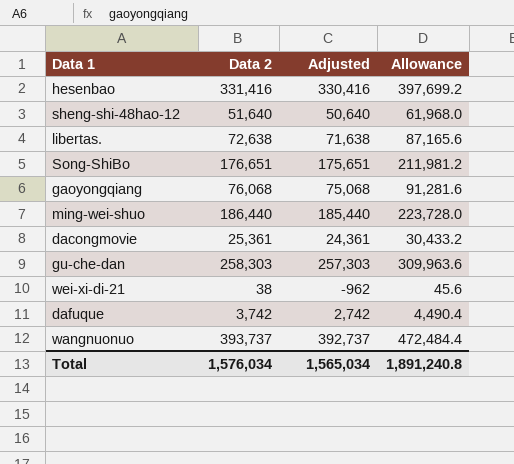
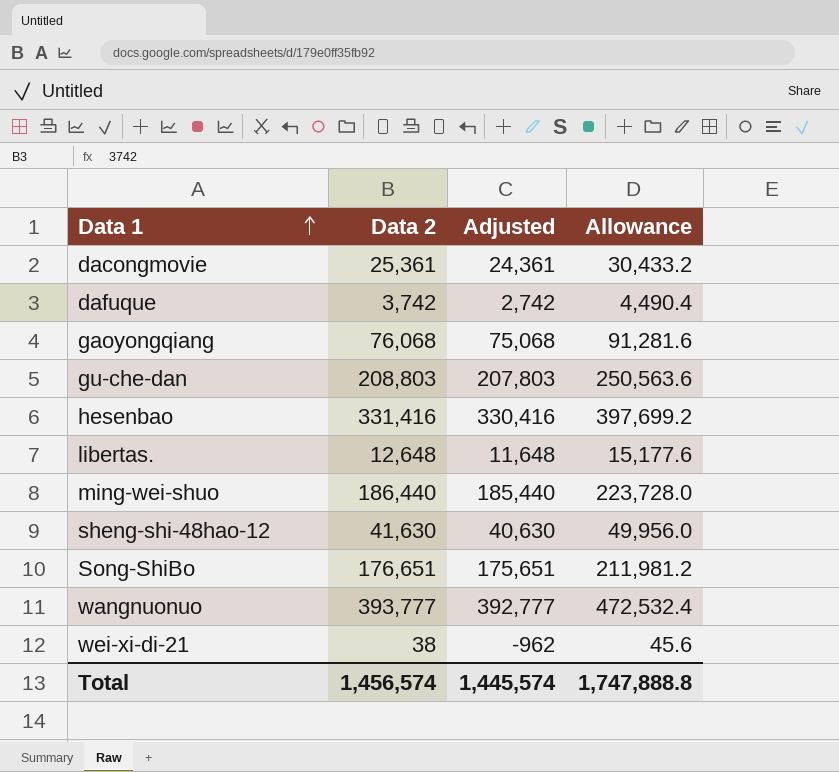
row order: none -> Data 1 ascending
gu-che-dan | Data 2: 258,303 -> 208,803
gu-che-dan | Adjusted: 257,303 -> 207,803
gu-che-dan | Allowance: 309,963.6 -> 250,563.6
libertas. | Data 2: 72,638 -> 12,648
libertas. | Adjusted: 71,638 -> 11,648
libertas. | Allowance: 87,165.6 -> 15,177.6
sheng-shi-48hao-12 | Data 2: 51,640 -> 41,630
sheng-shi-48hao-12 | Adjusted: 50,640 -> 40,630
sheng-shi-48hao-12 | Allowance: 61,968.0 -> 49,956.0
wangnuonuo | Data 2: 393,737 -> 393,777
wangnuonuo | Adjusted: 392,737 -> 392,777
wangnuonuo | Allowance: 472,484.4 -> 472,532.4
Total | Data 2: 1,576,034 -> 1,456,574
Total | Adjusted: 1,565,034 -> 1,445,574
Total | Allowance: 1,891,240.8 -> 1,747,888.8

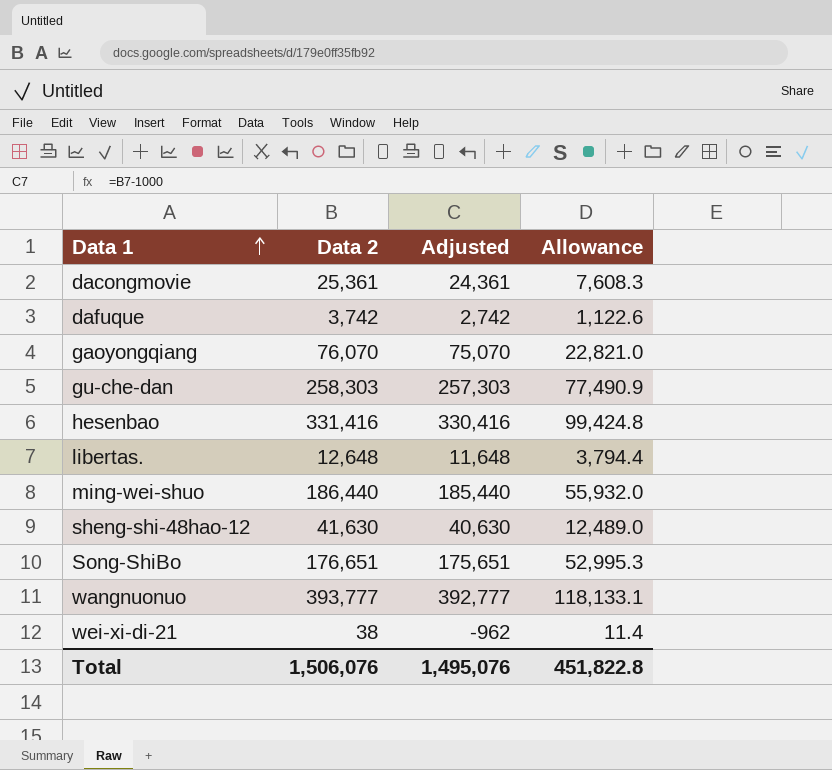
column Allowance | formula: [Data 2] * 1.2 -> [Data 2] * 0.3
gaoyongqiang | Data 2: 76,068 -> 76,070
gaoyongqiang | Adjusted: 75,068 -> 75,070
gu-che-dan | Data 2: 208,803 -> 258,303
gu-che-dan | Adjusted: 207,803 -> 257,303
Total | Data 2: 1,456,574 -> 1,506,076
Total | Adjusted: 1,445,574 -> 1,495,076
Total | Allowance: 1,747,888.8 -> 451,822.8

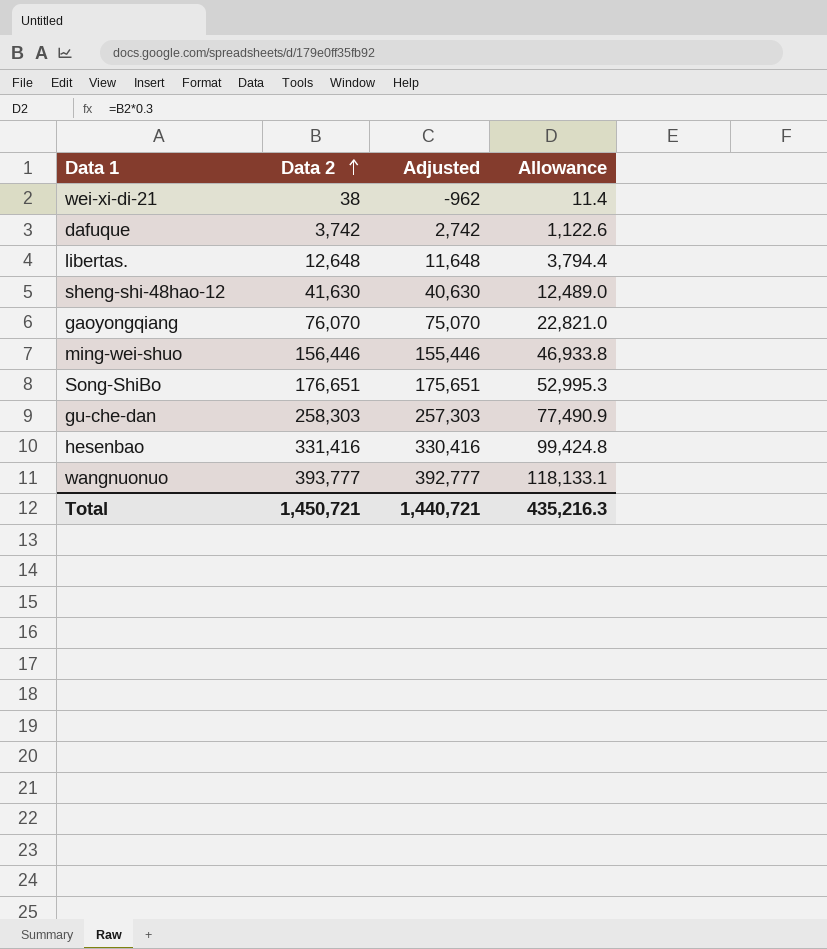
row order: Data 1 ascending -> Data 2 ascending
row dacongmovie: 25,361 | 24,361 | 7,608.3 -> none
ming-wei-shuo | Data 2: 186,440 -> 156,446
ming-wei-shuo | Adjusted: 185,440 -> 155,446
ming-wei-shuo | Allowance: 55,932.0 -> 46,933.8
Total | Data 2: 1,506,076 -> 1,450,721
Total | Adjusted: 1,495,076 -> 1,440,721
Total | Allowance: 451,822.8 -> 435,216.3

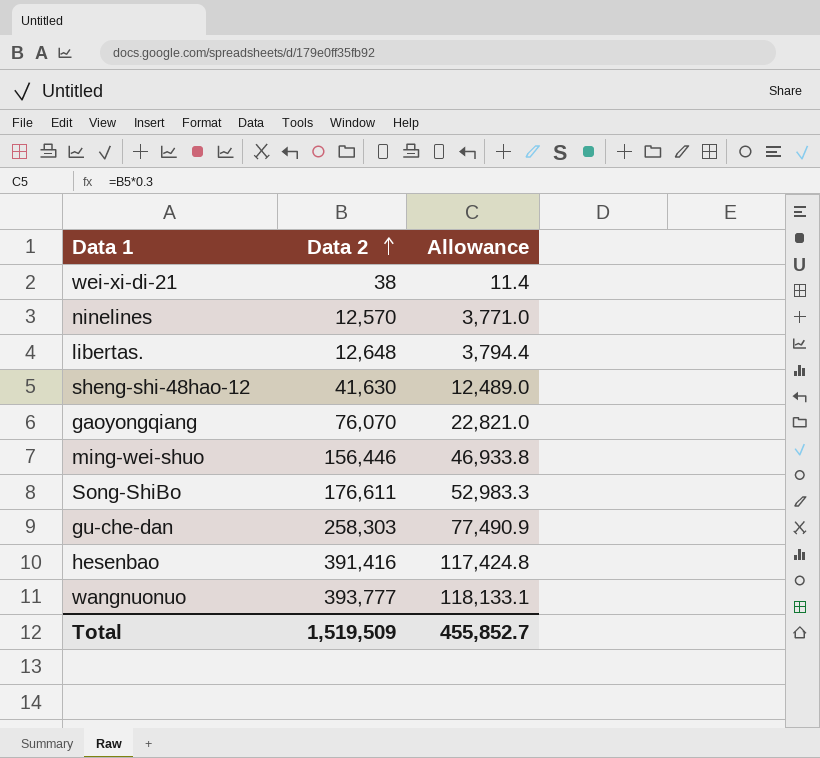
column Adjusted | formula: [Data 2] - 1000 -> none
row dafuque: 3,742 | 2,742 | 1,122.6 -> none
row ninelines: none -> 12,570 | 3,771.0
Song-ShiBo | Data 2: 176,651 -> 176,611
Song-ShiBo | Allowance: 52,995.3 -> 52,983.3
hesenbao | Data 2: 331,416 -> 391,416
hesenbao | Allowance: 99,424.8 -> 117,424.8
Total | Data 2: 1,450,721 -> 1,519,509
Total | Allowance: 435,216.3 -> 455,852.7

